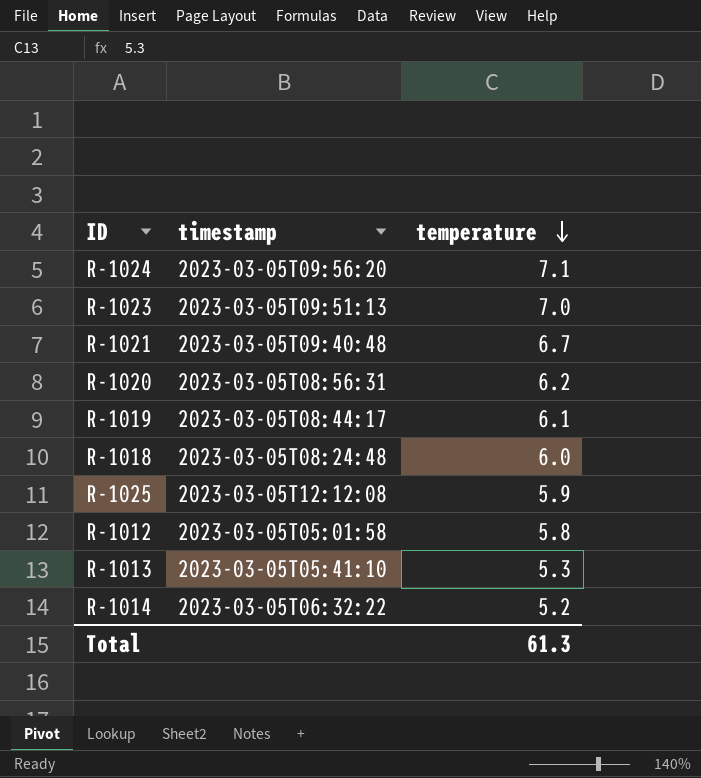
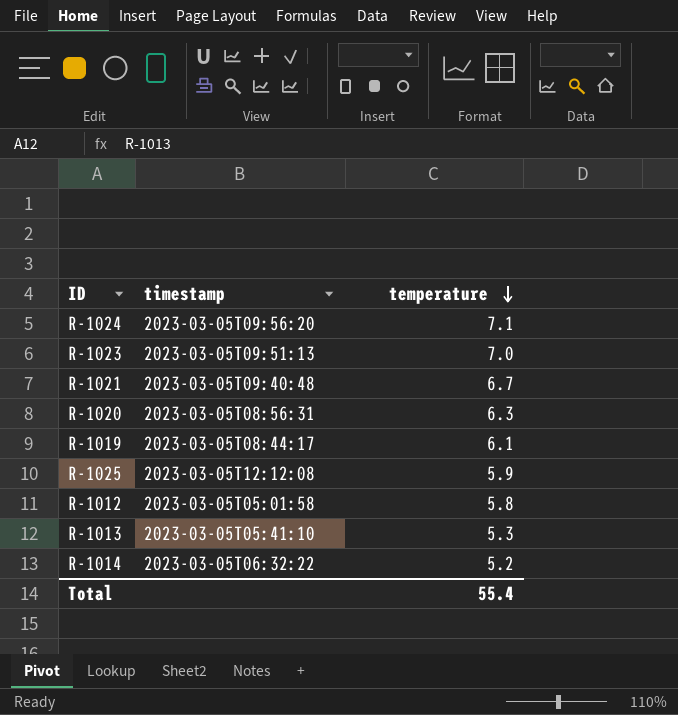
row R-1018: 2023-03-05T08:24:48 | 6.0 -> none
R-1020 | temperature: 6.2 -> 6.3
Total | temperature: 61.3 -> 55.4

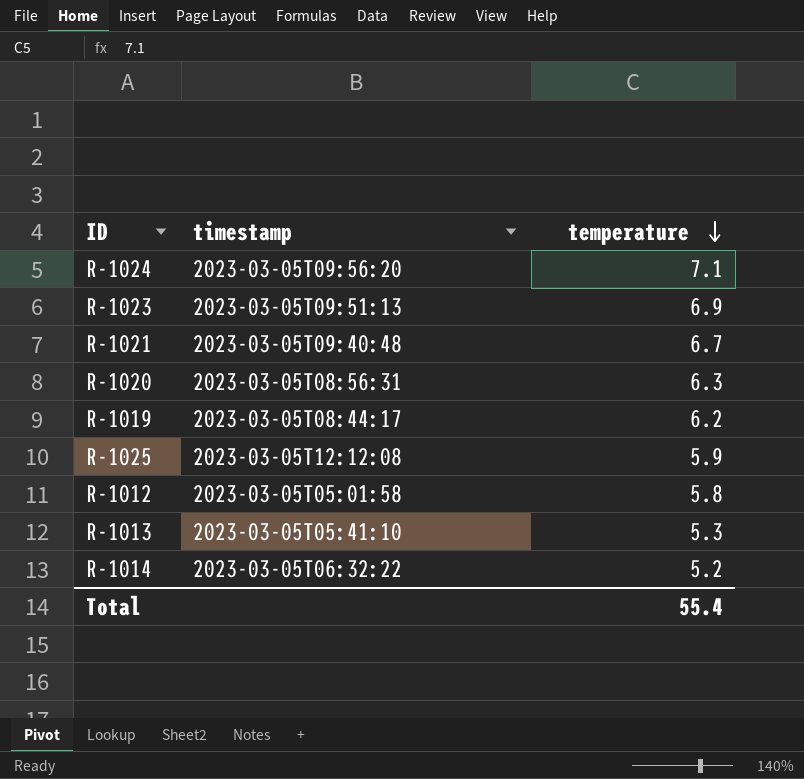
R-1023 | temperature: 7.0 -> 6.9
R-1019 | temperature: 6.1 -> 6.2

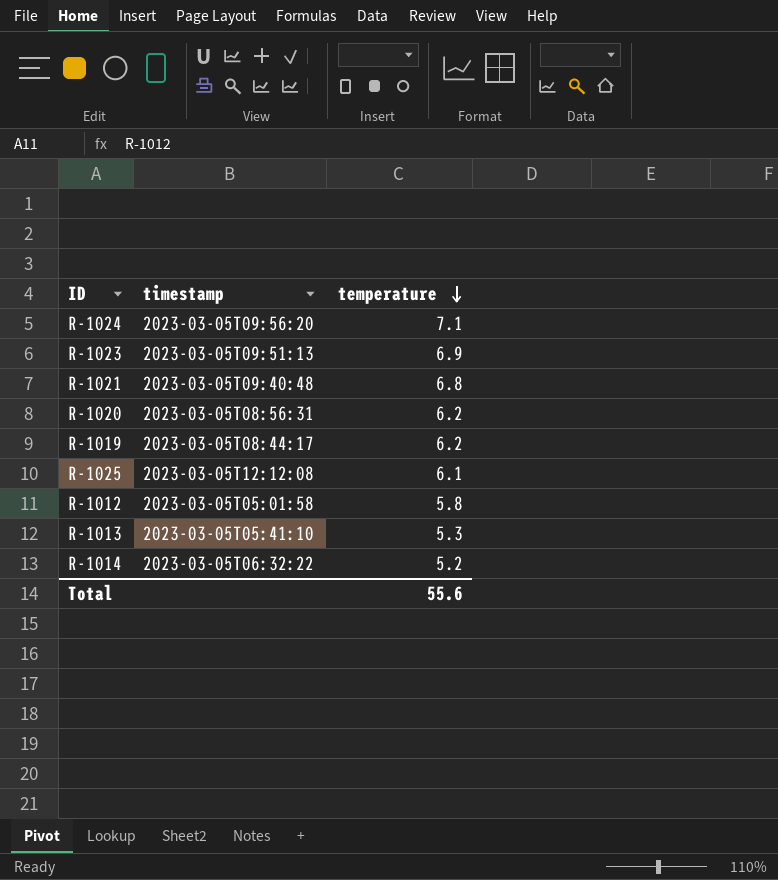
R-1021 | temperature: 6.7 -> 6.8
R-1020 | temperature: 6.3 -> 6.2
R-1025 | temperature: 5.9 -> 6.1
Total | temperature: 55.4 -> 55.6

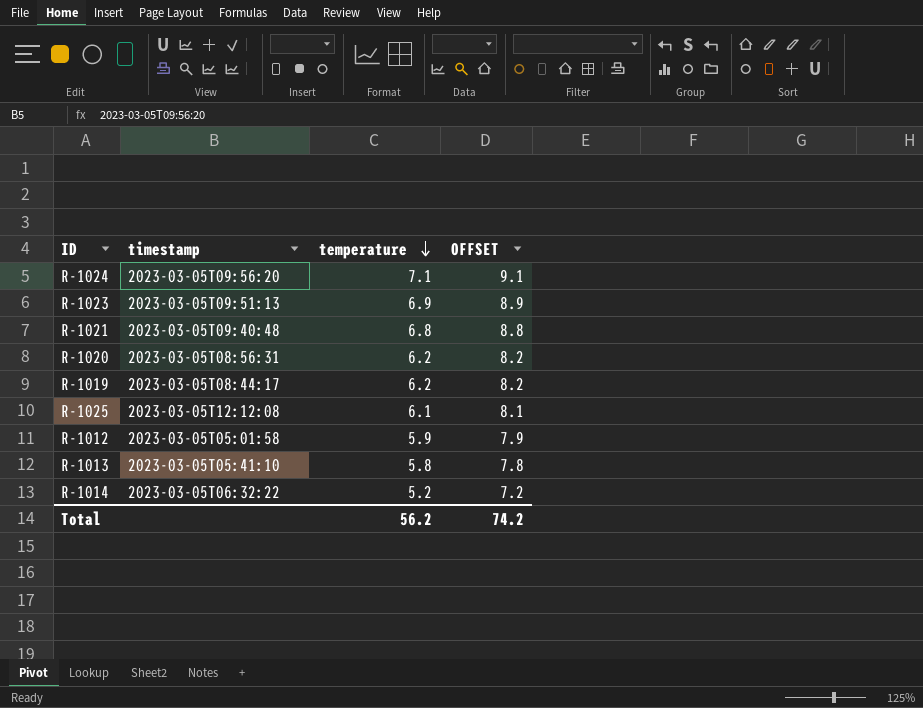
column OFFSET | formula: none -> [temperature] + 2
R-1012 | temperature: 5.8 -> 5.9
R-1013 | temperature: 5.3 -> 5.8
Total | temperature: 55.6 -> 56.2

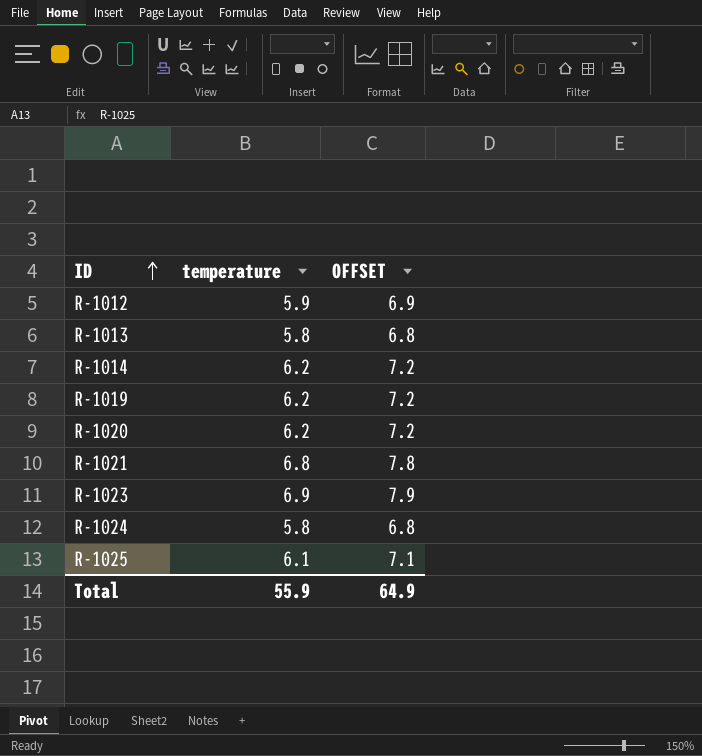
row order: temperature descending -> ID ascending
column timestamp | position: 2 -> none
column OFFSET | formula: [temperature] + 2 -> [temperature] + 1
R-1014 | temperature: 5.2 -> 6.2
R-1024 | temperature: 7.1 -> 5.8
Total | temperature: 56.2 -> 55.9
Total | OFFSET: 74.2 -> 64.9

